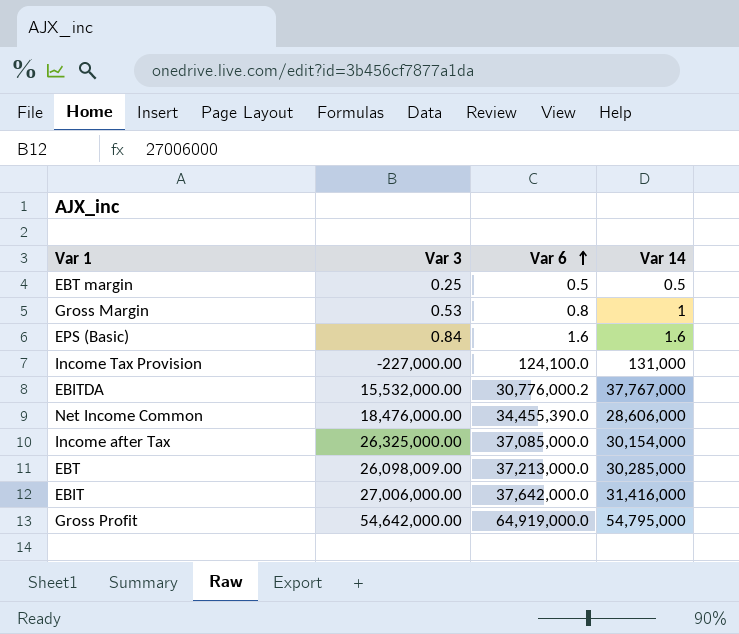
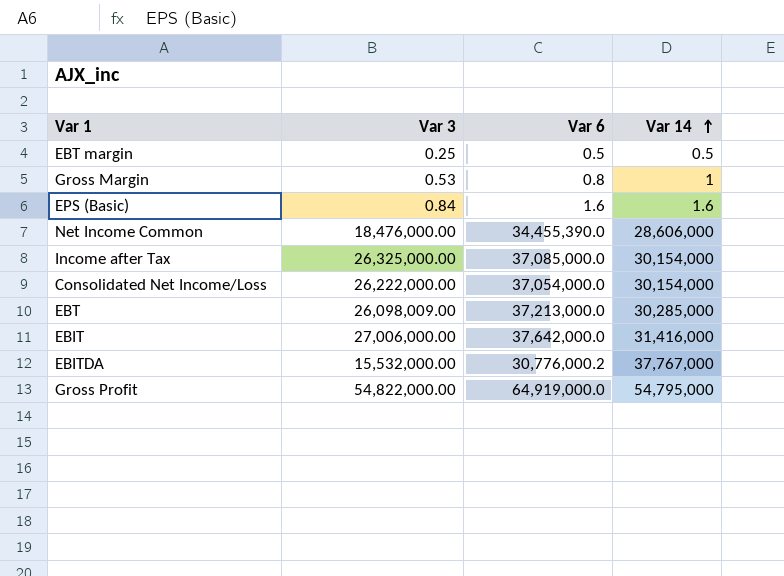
row order: Var 6 ascending -> Var 14 ascending
row Income Tax Provision: -227,000.00 | 124,100.0 | 131,000 -> none
row Consolidated Net Income/Loss: none -> 26,222,000.00 | 37,054,000.0 | 30,154,000
Gross Profit | Var 3: 54,642,000.00 -> 54,822,000.00

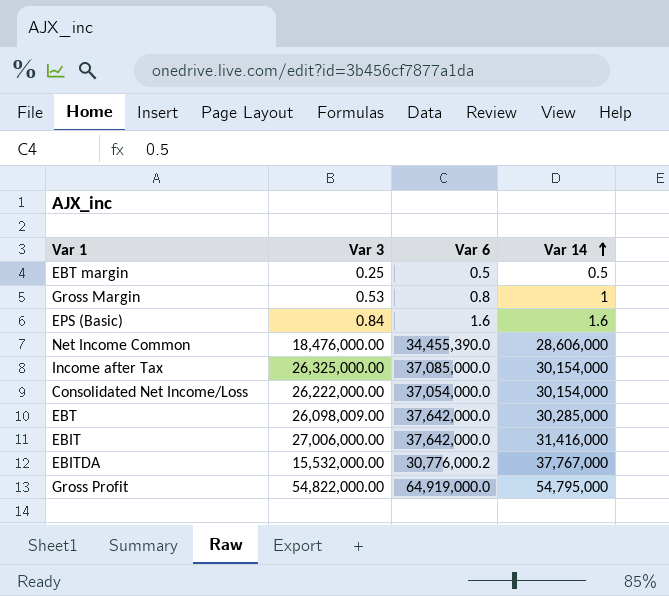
EBT | Var 6: 37,213,000.0 -> 37,642,000.0

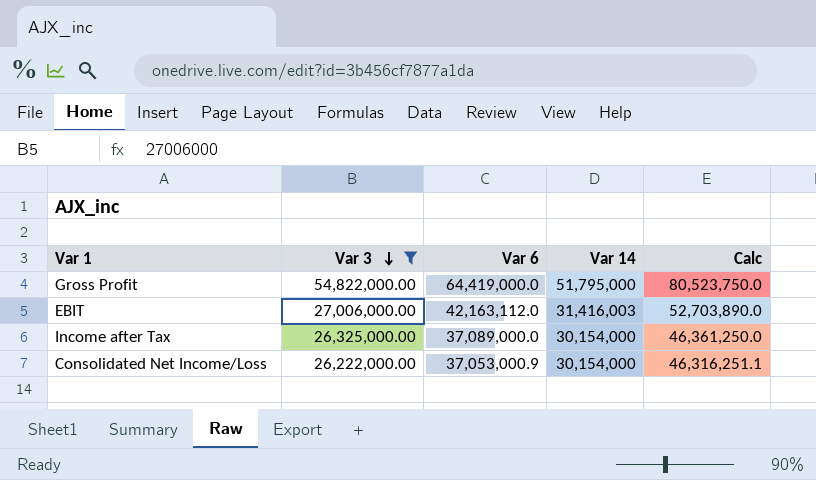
filter: none -> Var 3 >= 26,222,000.00
row order: Var 14 ascending -> Var 3 descending
column Calc | formula: none -> [Var 6] * 1.25
Gross Profit | Var 6: 64,919,000.0 -> 64,419,000.0
Gross Profit | Var 14: 54,795,000 -> 51,795,000
EBIT | Var 6: 37,642,000.0 -> 42,163,112.0
EBIT | Var 14: 31,416,000 -> 31,416,003
Income after Tax | Var 6: 37,085,000.0 -> 37,089,000.0
Consolidated Net Income/Loss | Var 6: 37,054,000.0 -> 37,053,000.9

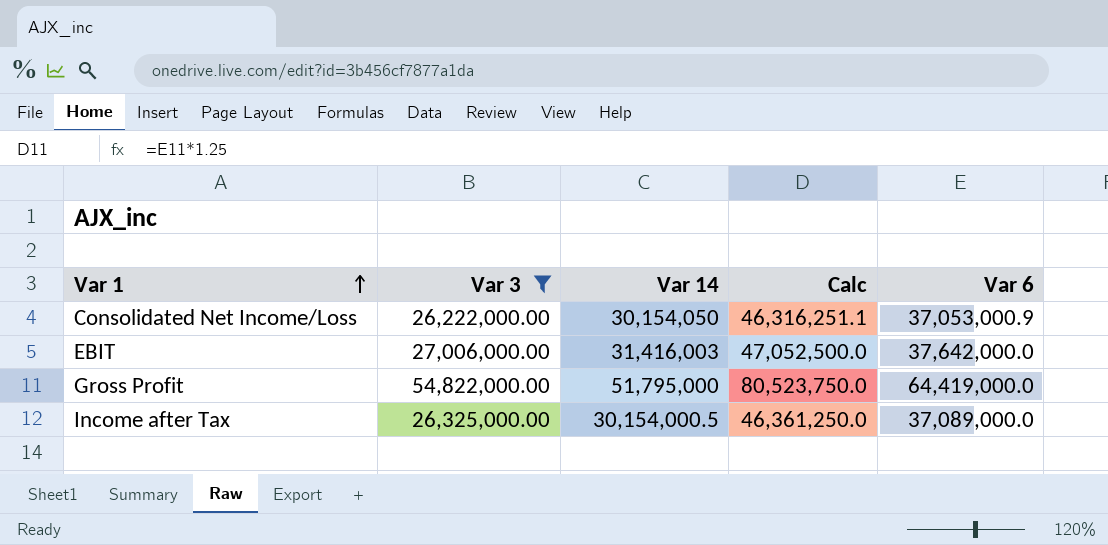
row order: Var 3 descending -> Var 1 ascending
column Var 6 | position: 3 -> 5
Consolidated Net Income/Loss | Var 14: 30,154,000 -> 30,154,050
EBIT | Calc: 52,703,890.0 -> 47,052,500.0
EBIT | Var 6: 42,163,112.0 -> 37,642,000.0
Income after Tax | Var 14: 30,154,000 -> 30,154,000.5

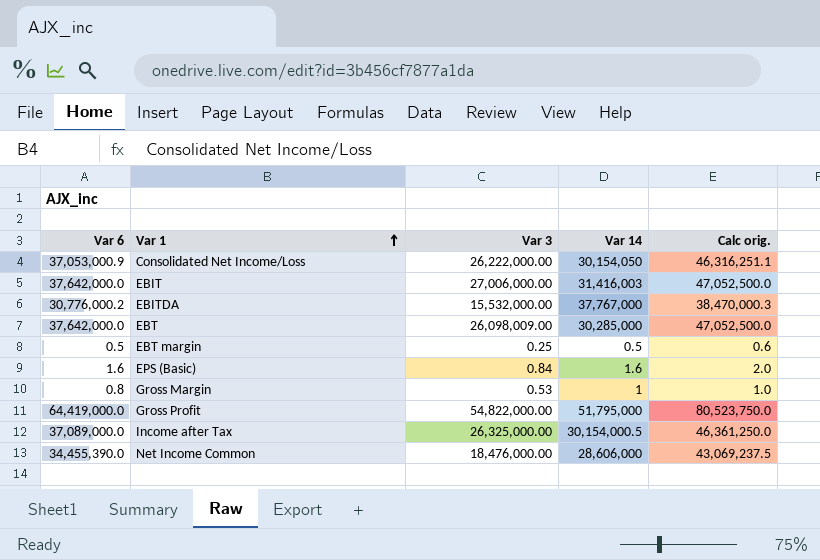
filter: Var 3 >= 26,222,000.00 -> none
column Var 6 | position: 5 -> 1
column name: Calc -> Calc orig.

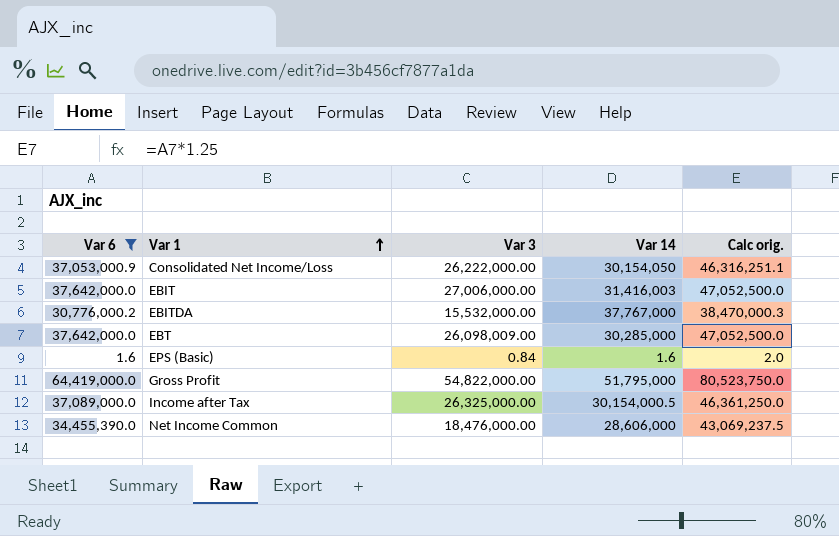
filter: none -> Var 6 >= 1.6

